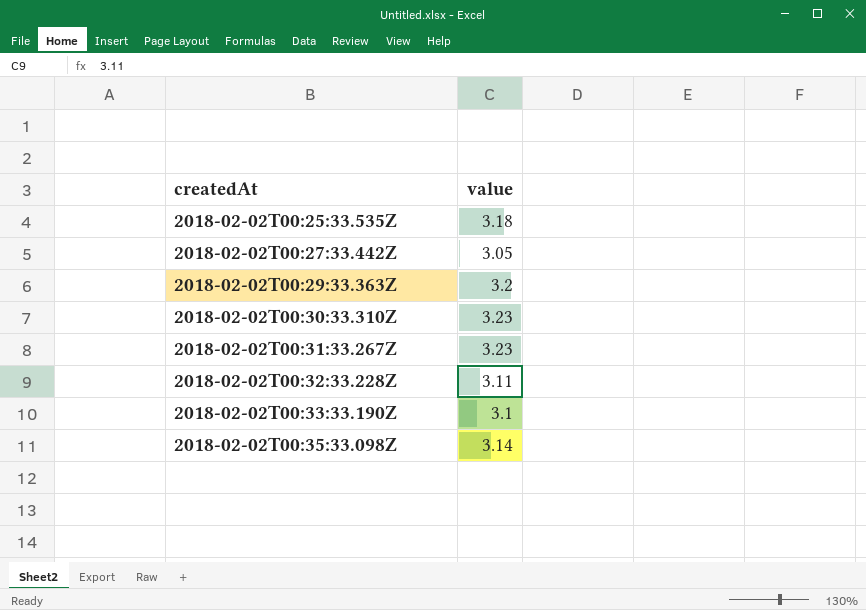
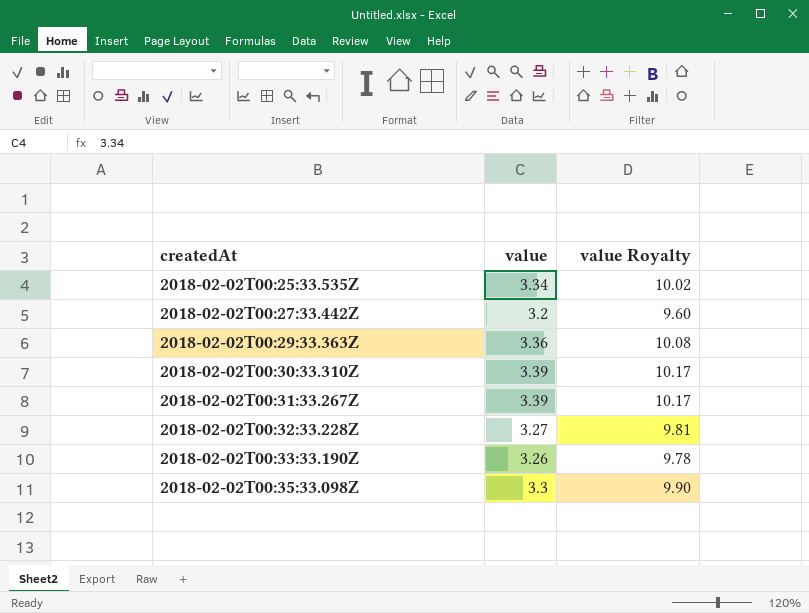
column value Royalty | formula: none -> [value] * 3
2018-02-02T00:25:33.535Z | value: 3.18 -> 3.34
2018-02-02T00:27:33.442Z | value: 3.05 -> 3.2
2018-02-02T00:29:33.363Z | value: 3.2 -> 3.36
2018-02-02T00:30:33.310Z | value: 3.23 -> 3.39
2018-02-02T00:31:33.267Z | value: 3.23 -> 3.39
2018-02-02T00:32:33.228Z | value: 3.11 -> 3.27
2018-02-02T00:33:33.190Z | value: 3.1 -> 3.26
2018-02-02T00:35:33.098Z | value: 3.14 -> 3.3

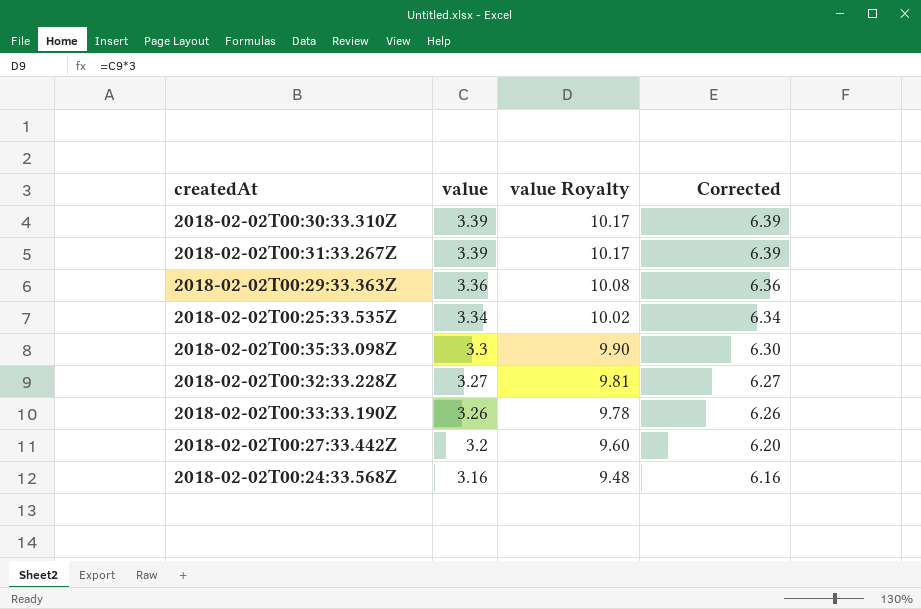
row order: createdAt ascending -> value descending
column Corrected | formula: none -> [value] + 3
row 2018-02-02T00:24:33.568Z: none -> 3.16 | 9.48 | 6.16

